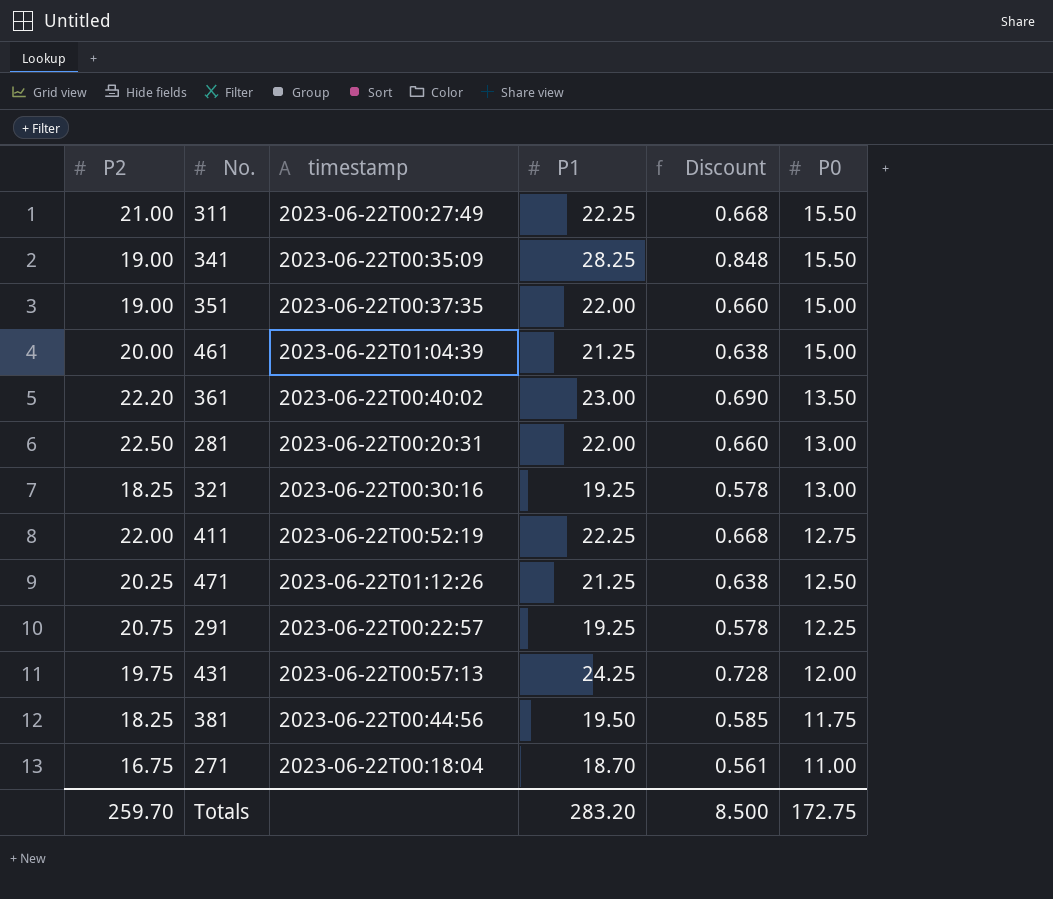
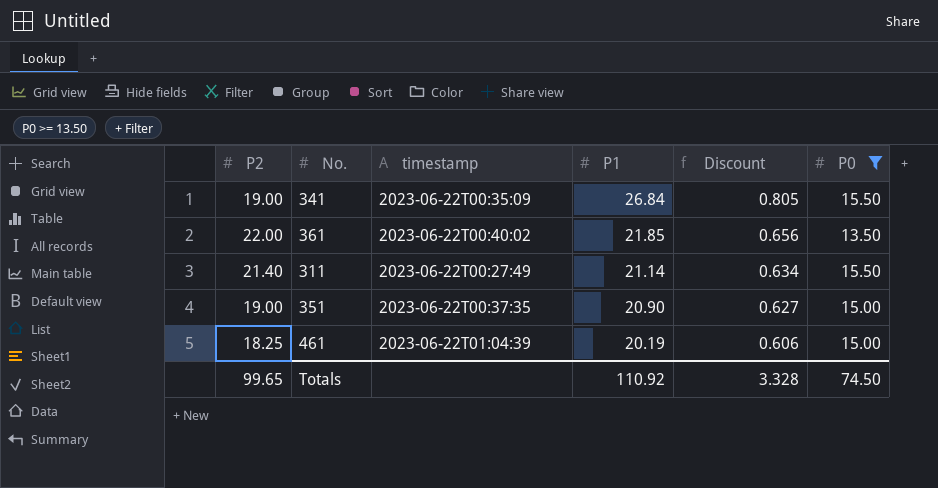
filter: none -> P0 >= 13.50
row order: P0 descending -> P1 descending
341 | P1: 28.25 -> 26.84
341 | Discount: 0.848 -> 0.805
361 | P2: 22.20 -> 22.00
361 | P1: 23.00 -> 21.85
361 | Discount: 0.690 -> 0.656
311 | P2: 21.00 -> 21.40
311 | P1: 22.25 -> 21.14
311 | Discount: 0.668 -> 0.634
351 | P1: 22.00 -> 20.90
351 | Discount: 0.660 -> 0.627
461 | P2: 20.00 -> 18.25
461 | P1: 21.25 -> 20.19
461 | Discount: 0.638 -> 0.606
Totals | P2: 259.70 -> 99.65
Totals | P1: 283.20 -> 110.92
Totals | Discount: 8.500 -> 3.328
Totals | P0: 172.75 -> 74.50

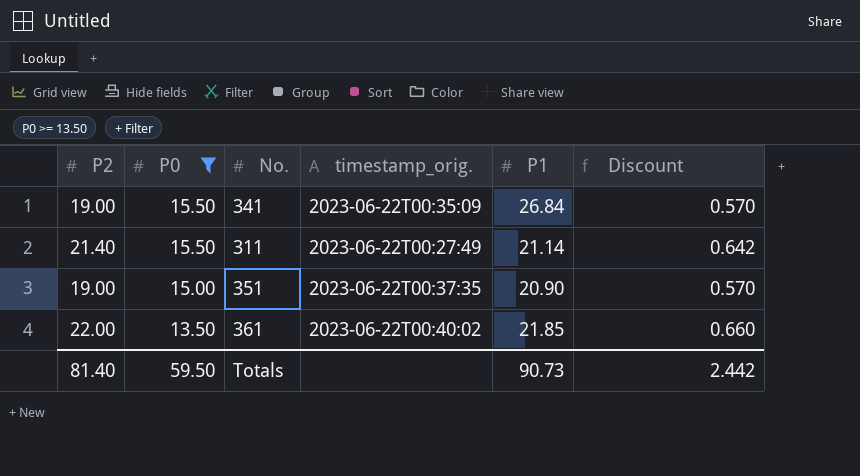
row order: P1 descending -> P0 descending
column P0 | position: 6 -> 2
column name: timestamp -> timestamp_orig.
column Discount | formula: [P1] * 0.03 -> [P2] * 0.03
row 461: 18.25 | 2023-06-22T01:04:39 | 20.19 | 0.606 | 15.00 -> none
Totals | P2: 99.65 -> 81.40
Totals | P0: 74.50 -> 59.50
Totals | P1: 110.92 -> 90.73
Totals | Discount: 3.328 -> 2.442

